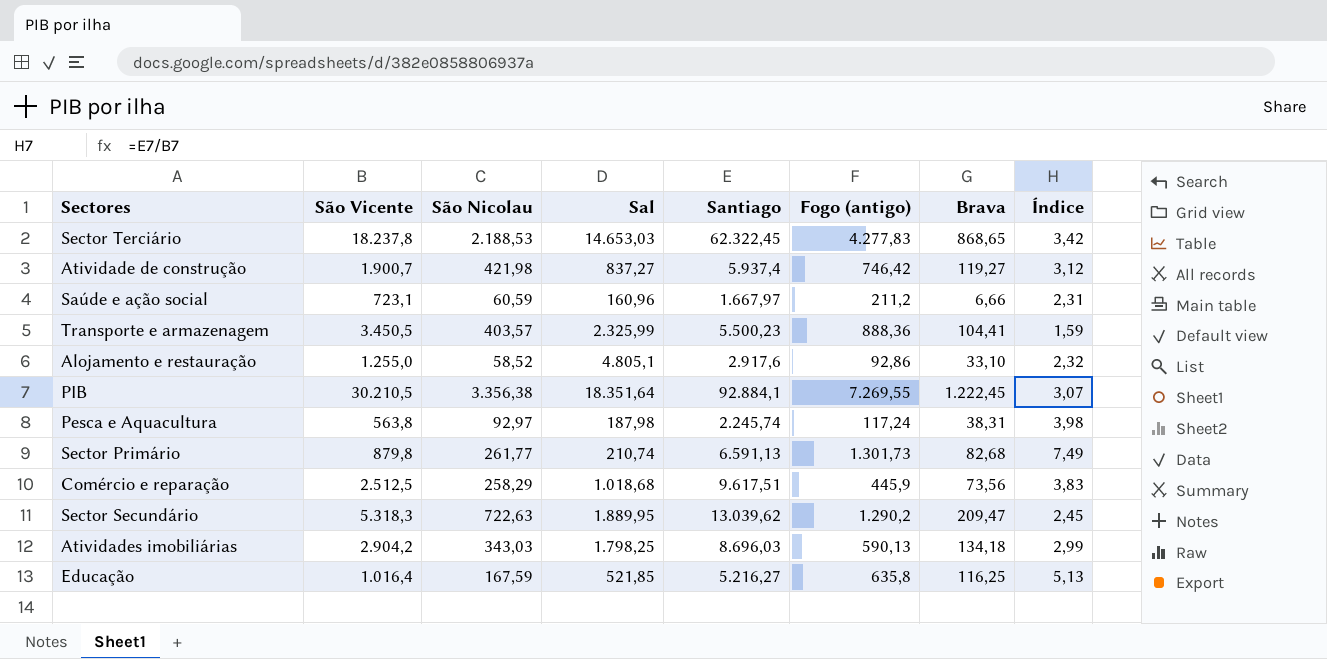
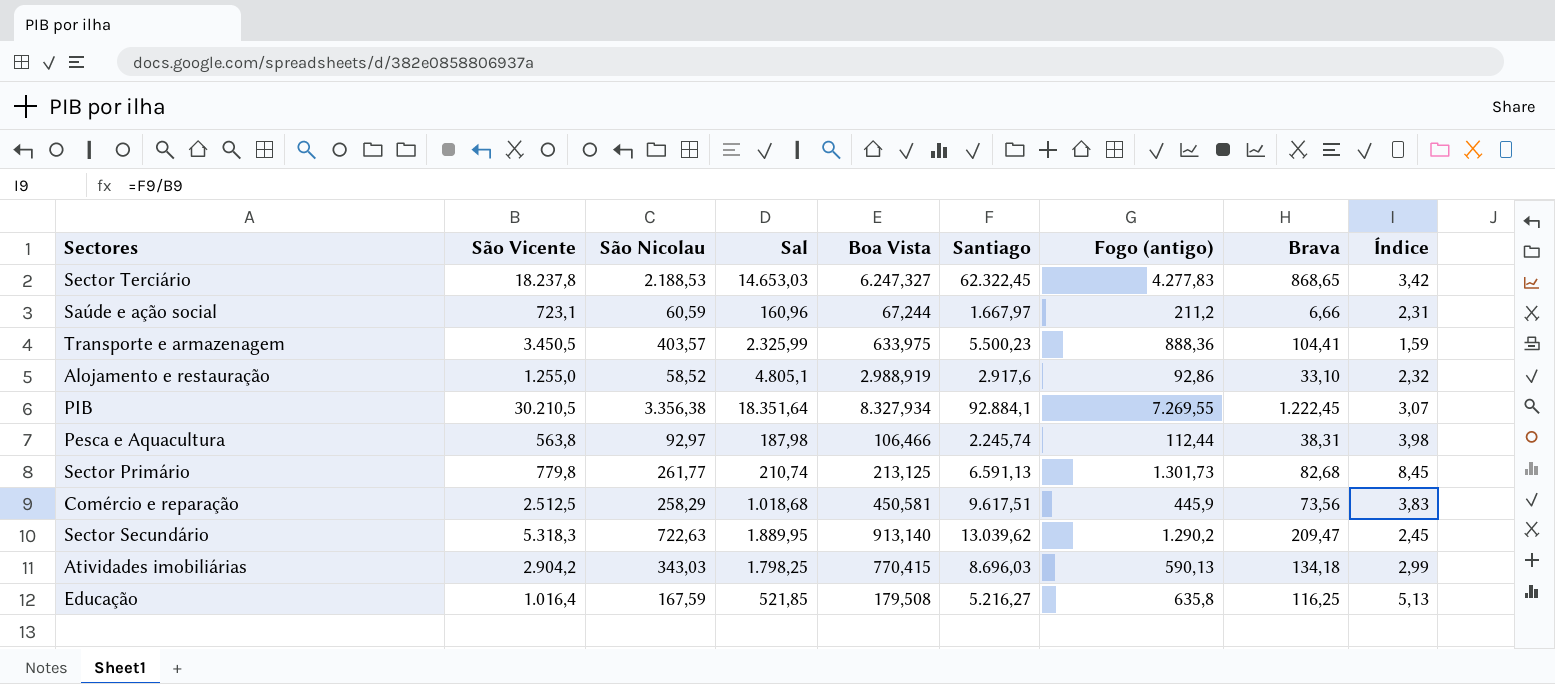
column Boa Vista | position: none -> 5
row Atividade de construção: 1.900,7 | 421,98 | 837,27 | 5.937,4 | 746,42 | 119,27 | 3,12 -> none
Pesca e Aquacultura | Fogo (antigo): 117,24 -> 112,44
Sector Primário | São Vicente: 879,8 -> 779,8
Sector Primário | Índice: 7,49 -> 8,45

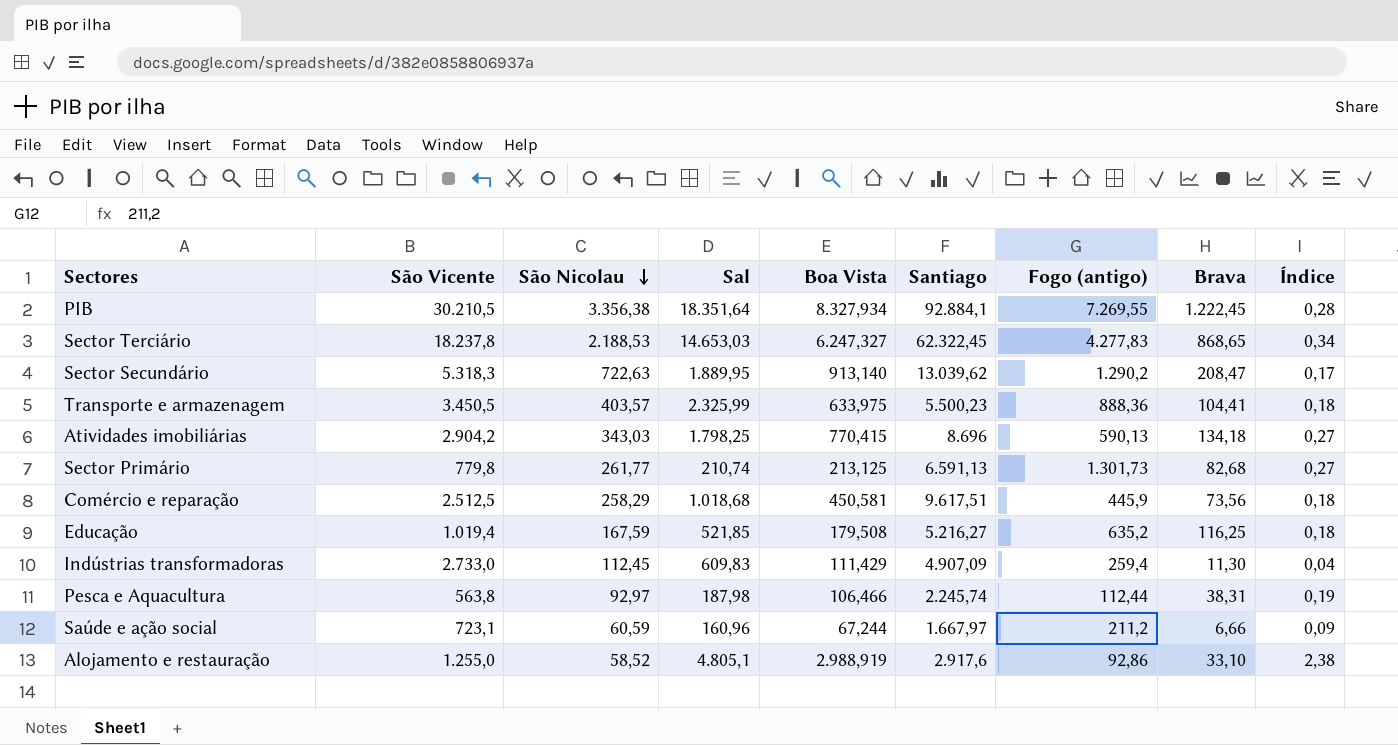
row order: none -> São Nicolau descending
column Índice | formula: [Santiago] / [São Vicente] -> [Boa Vista] / [São Vicente]
Sector Secundário | Brava: 209,47 -> 208,47
Atividades imobiliárias | Santiago: 8.696,03 -> 8.696
Educação | São Vicente: 1.016,4 -> 1.019,4
Educação | Fogo (antigo): 635,8 -> 635,2
row Indústrias transformadoras: none -> 2.733,0 | 112,45 | 609,83 | 111,429 | 4.907,09 | 259,4 | 11,30 | 0,04

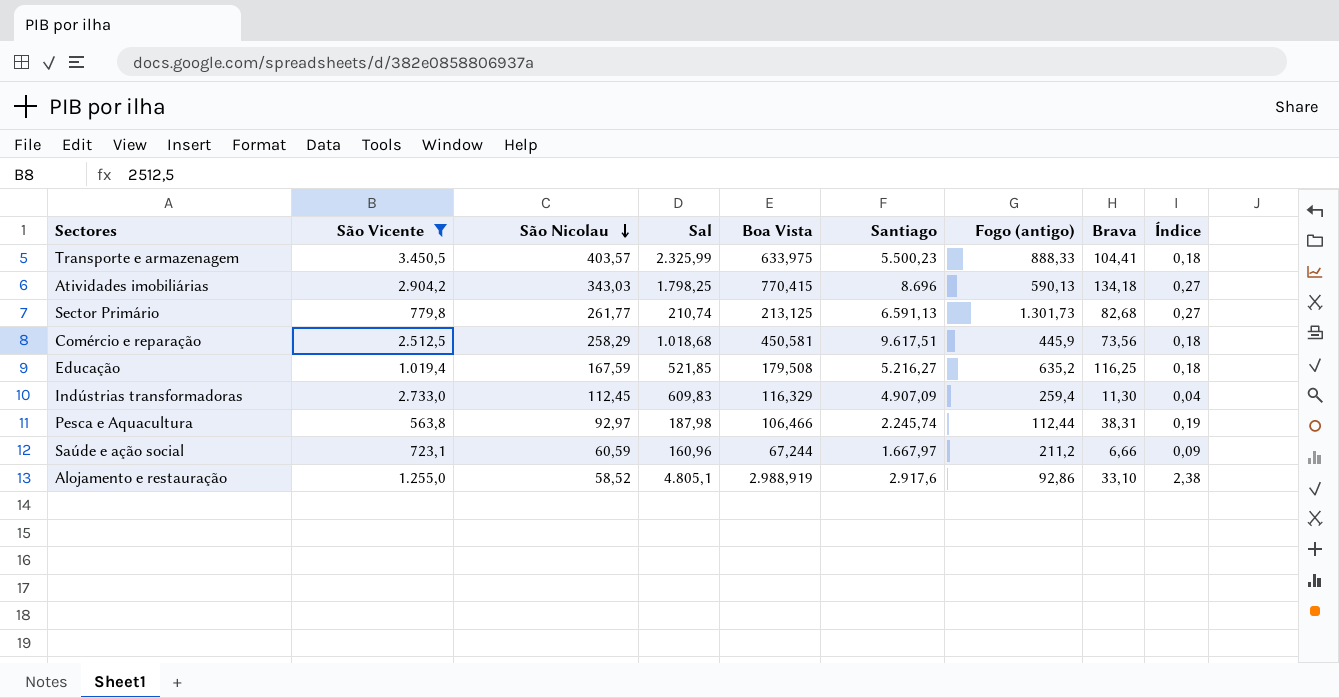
filter: none -> São Vicente <= 3.450,5
Transporte e armazenagem | Fogo (antigo): 888,36 -> 888,33
Indústrias transformadoras | Boa Vista: 111,429 -> 116,329

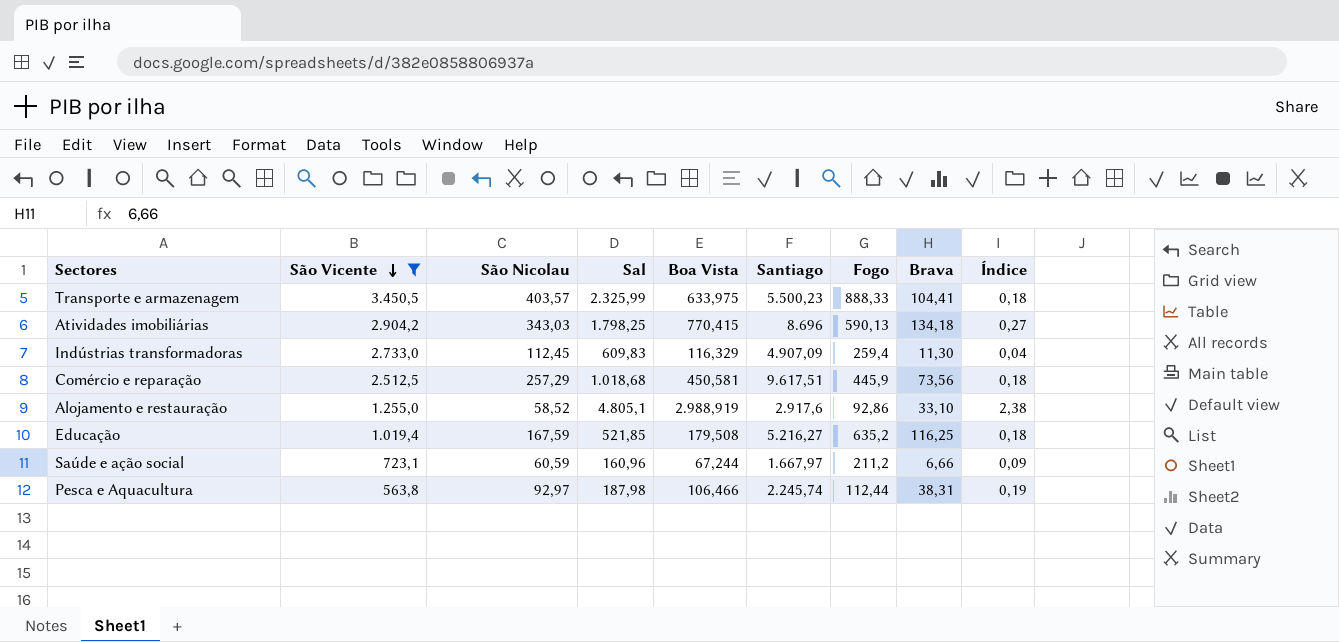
row order: São Nicolau descending -> São Vicente descending
column name: Fogo (antigo) -> Fogo
row Sector Primário: 779,8 | 261,77 | 210,74 | 213,125 | 6.591,13 | 1.301,73 | 82,68 | 0,27 -> none
Comércio e reparação | São Nicolau: 258,29 -> 257,29

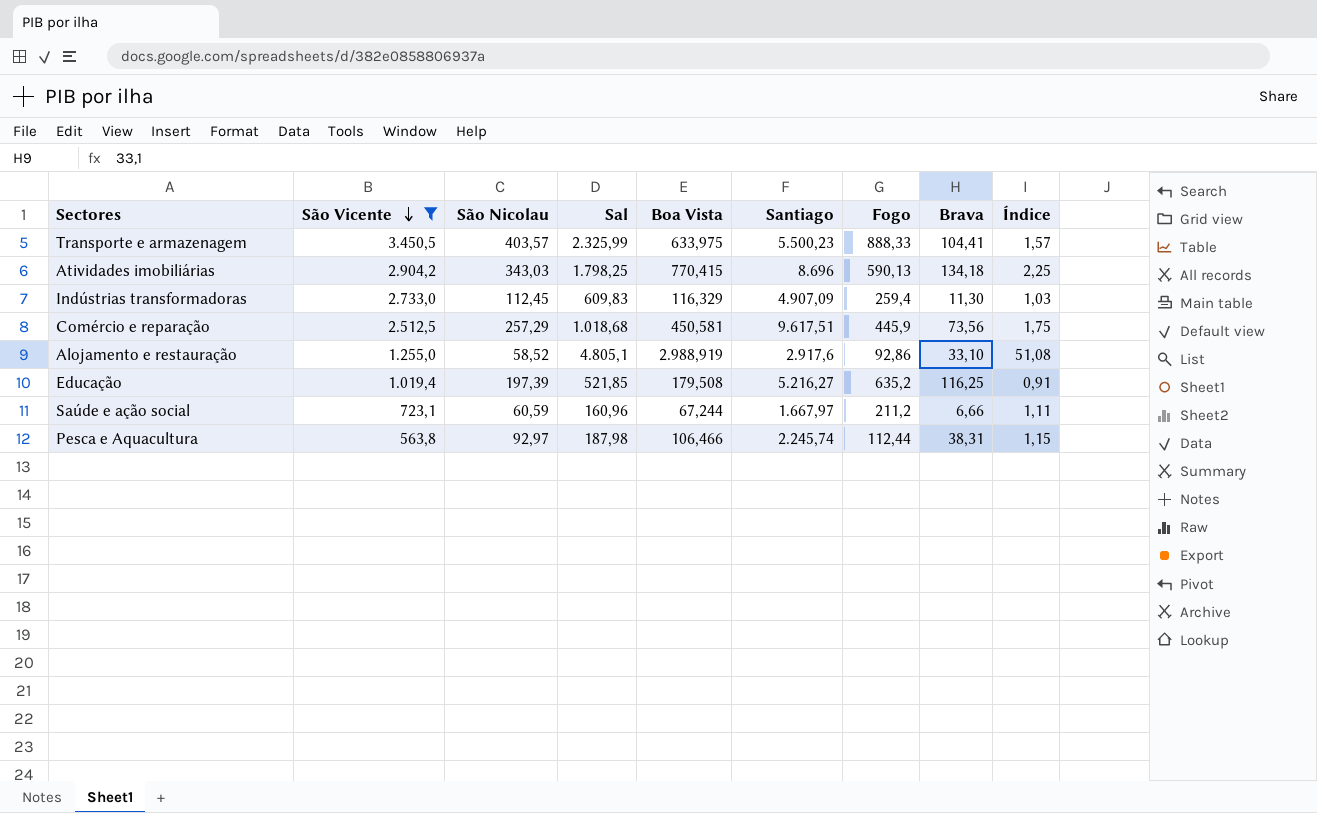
column Índice | formula: [Boa Vista] / [São Vicente] -> [Boa Vista] / [São Nicolau]
Educação | São Nicolau: 167,59 -> 197,39

